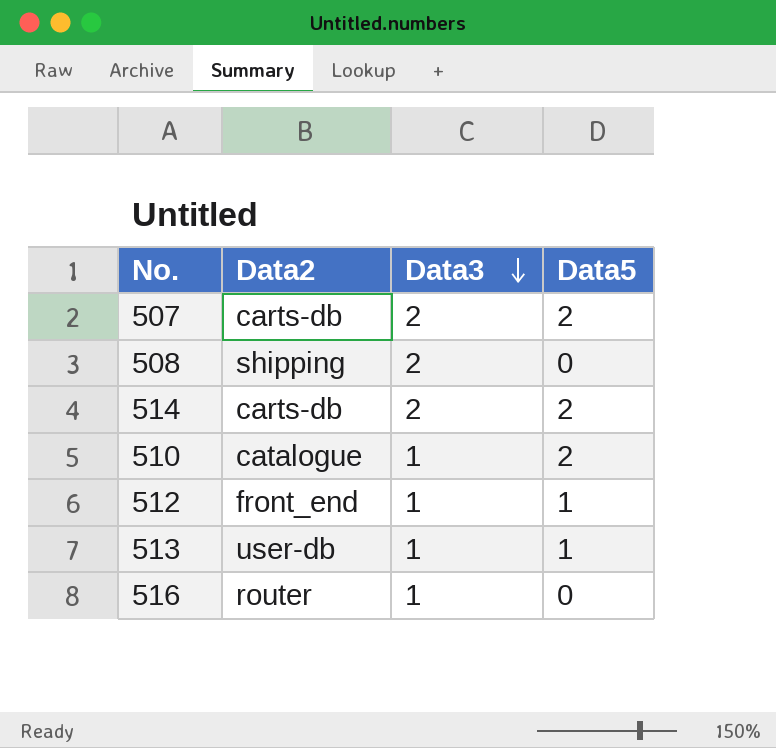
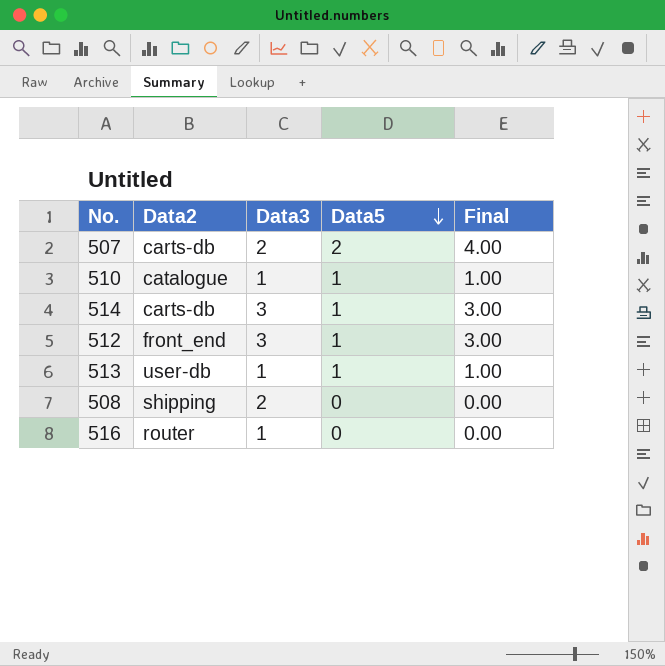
row order: Data3 descending -> Data5 descending
column Final | formula: none -> [Data3] * [Data5]
510 | Data5: 2 -> 1
514 | Data3: 2 -> 3
514 | Data5: 2 -> 1
512 | Data3: 1 -> 3

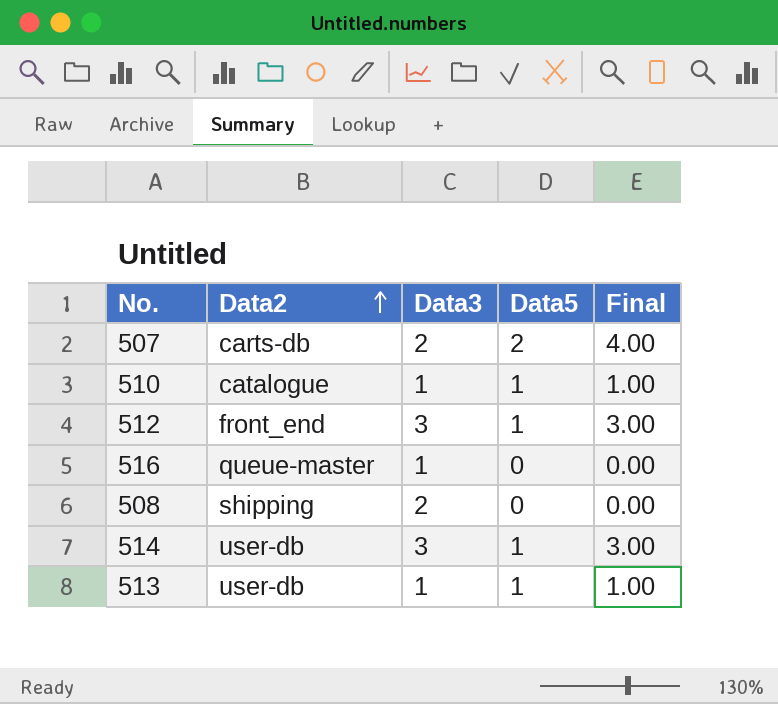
row order: Data5 descending -> Data2 ascending
516 | Data2: router -> queue-master
514 | Data2: carts-db -> user-db

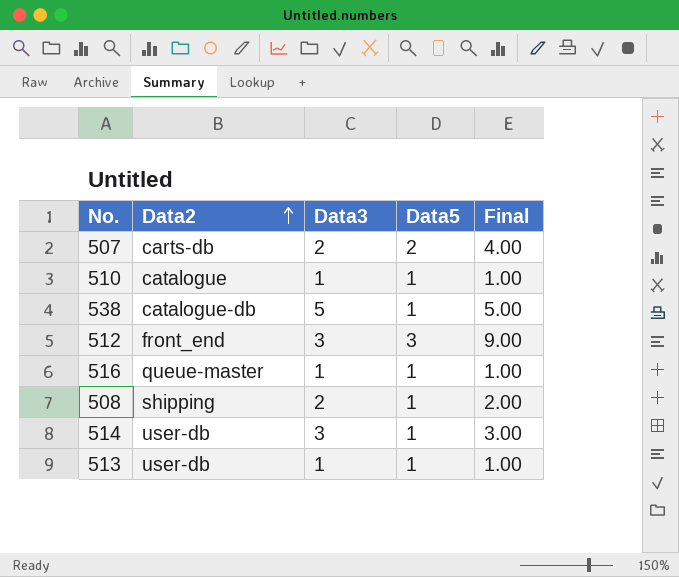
row 538: none -> catalogue-db | 5 | 1 | 5.00
512 | Data5: 1 -> 3
512 | Final: 3.00 -> 9.00
516 | Data5: 0 -> 1
516 | Final: 0.00 -> 1.00
508 | Data5: 0 -> 1
508 | Final: 0.00 -> 2.00

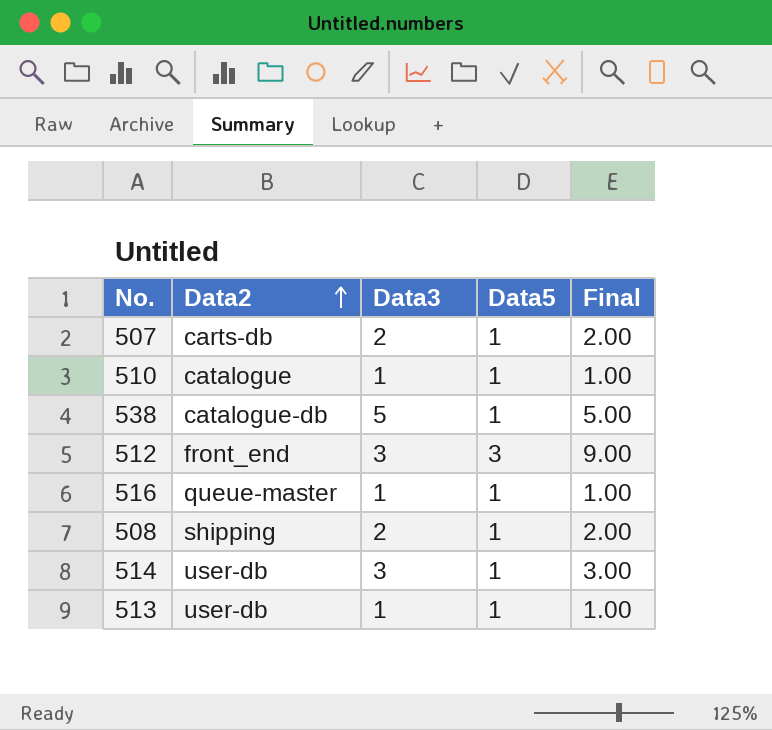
507 | Data5: 2 -> 1
507 | Final: 4.00 -> 2.00

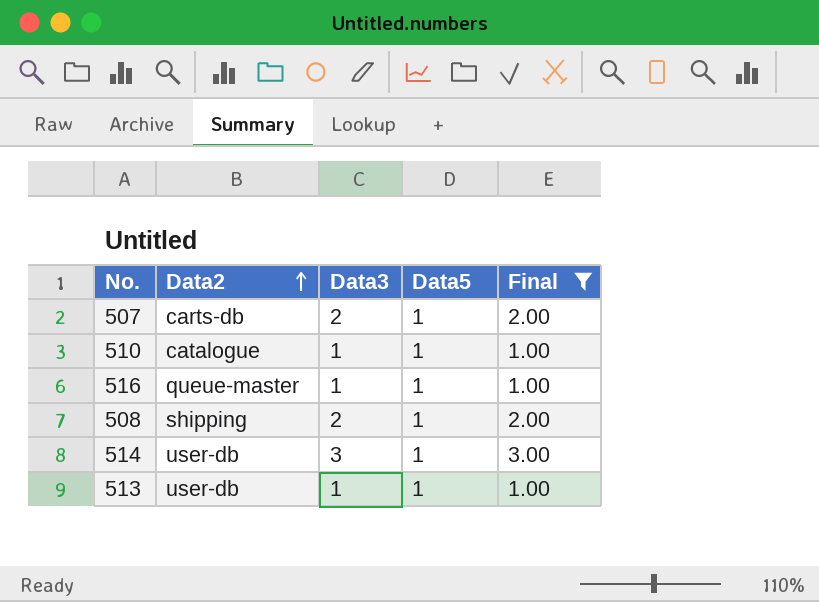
filter: none -> Final <= 3.00

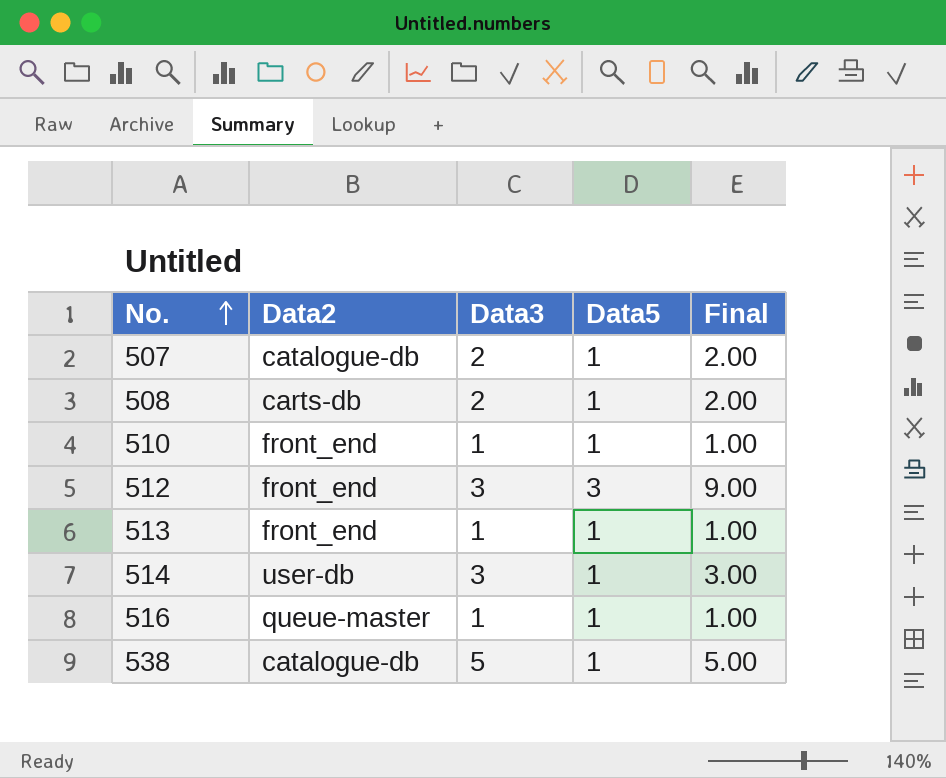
filter: Final <= 3.00 -> none
row order: Data2 ascending -> No. ascending
507 | Data2: carts-db -> catalogue-db
508 | Data2: shipping -> carts-db
510 | Data2: catalogue -> front_end
513 | Data2: user-db -> front_end

